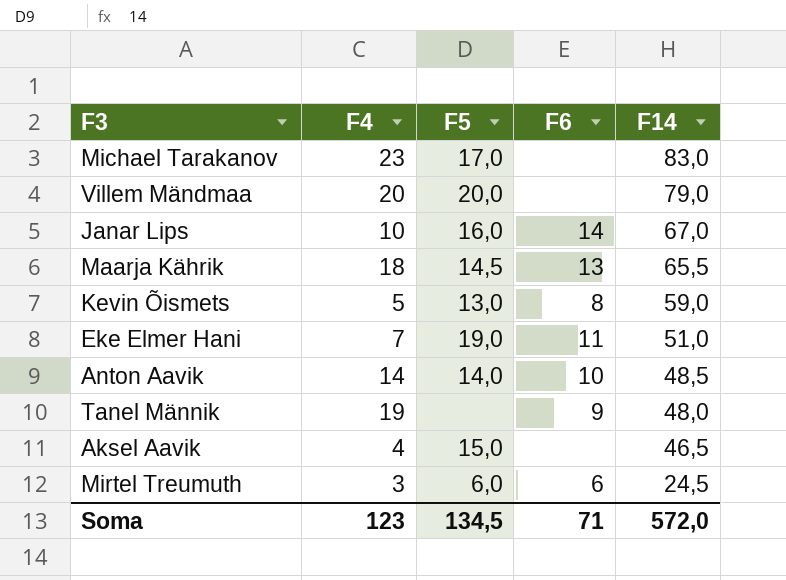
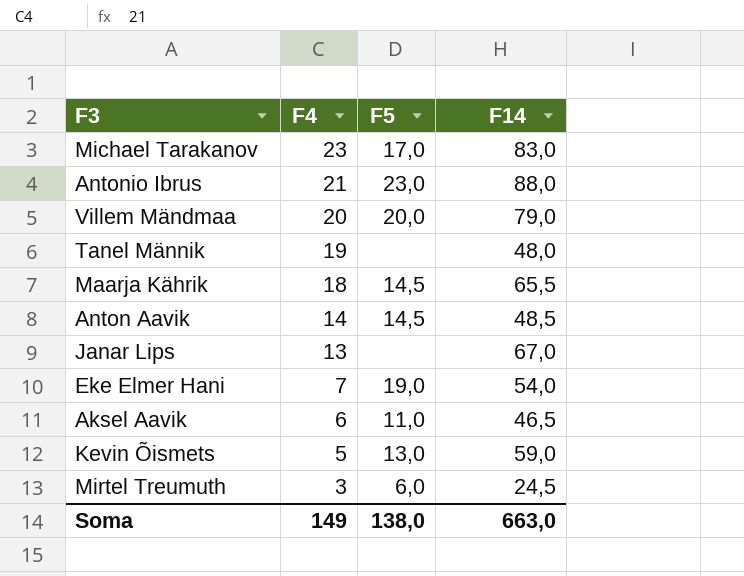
row order: F14 descending -> F4 descending
column F6 | position: 4 -> none
row Antonio Ibrus: none -> 21 | 23,0 | 88,0
Anton Aavik | F5: 14,0 -> 14,5
Janar Lips | F4: 10 -> 13
Janar Lips | F5: 16,0 -> none
Eke Elmer Hani | F14: 51,0 -> 54,0
Aksel Aavik | F4: 4 -> 6
Aksel Aavik | F5: 15,0 -> 11,0
Soma | F4: 123 -> 149
Soma | F5: 134,5 -> 138,0
Soma | F14: 572,0 -> 663,0

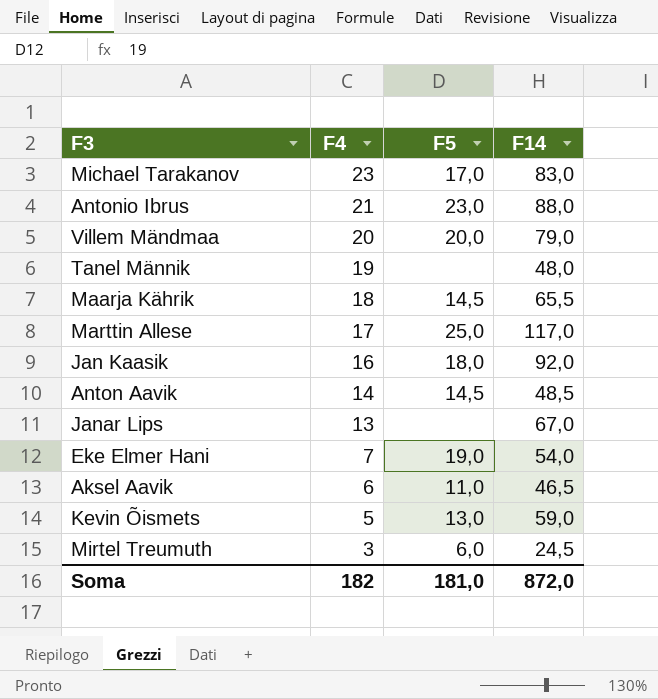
row Marttin Allese: none -> 17 | 25,0 | 117,0
row Jan Kaasik: none -> 16 | 18,0 | 92,0
Soma | F4: 149 -> 182
Soma | F5: 138,0 -> 181,0
Soma | F14: 663,0 -> 872,0

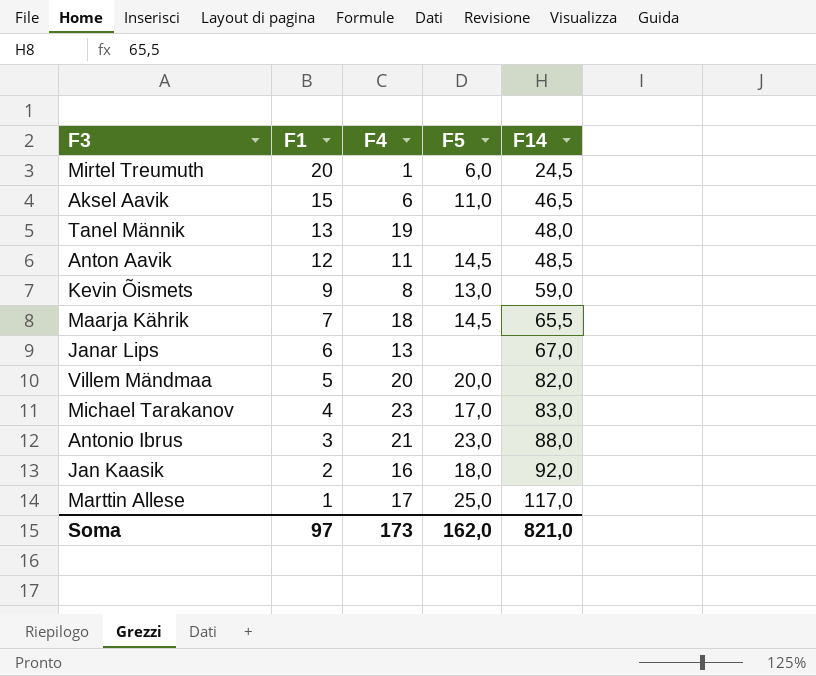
row order: F4 descending -> F1 descending
column F1 | position: none -> 2
row Eke Elmer Hani: 7 | 19,0 | 54,0 -> none
Mirtel Treumuth | F4: 3 -> 1
Anton Aavik | F4: 14 -> 11
Kevin Õismets | F4: 5 -> 8
Villem Mändmaa | F14: 79,0 -> 82,0
Soma | F4: 182 -> 173
Soma | F5: 181,0 -> 162,0
Soma | F14: 872,0 -> 821,0

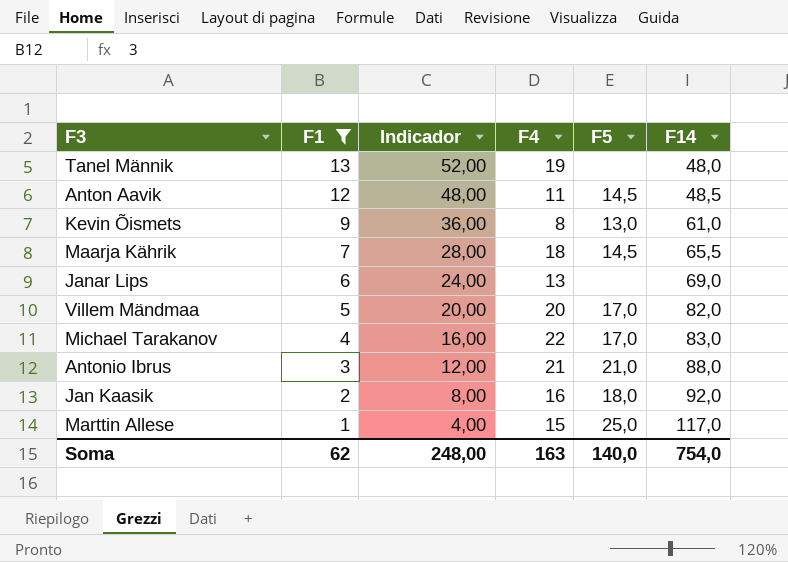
filter: none -> F1 <= 13
column Indicador | formula: none -> [F1] * 4
Kevin Õismets | F14: 59,0 -> 61,0
Janar Lips | F14: 67,0 -> 69,0
Villem Mändmaa | F5: 20,0 -> 17,0
Michael Tarakanov | F4: 23 -> 22
Antonio Ibrus | F5: 23,0 -> 21,0
Marttin Allese | F4: 17 -> 15
Soma | F1: 97 -> 62
Soma | F4: 173 -> 163
Soma | F5: 162,0 -> 140,0
Soma | F14: 821,0 -> 754,0

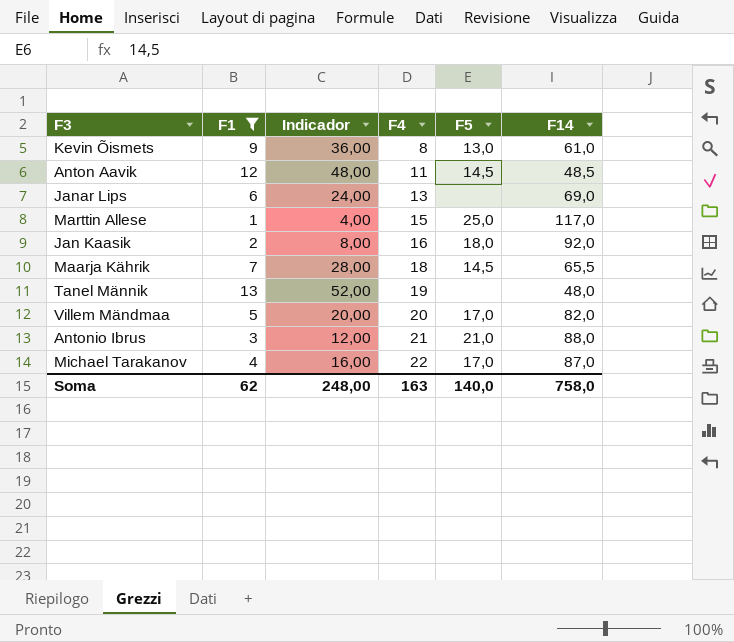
row order: F1 descending -> F4 ascending
Michael Tarakanov | F14: 83,0 -> 87,0
Soma | F14: 754,0 -> 758,0

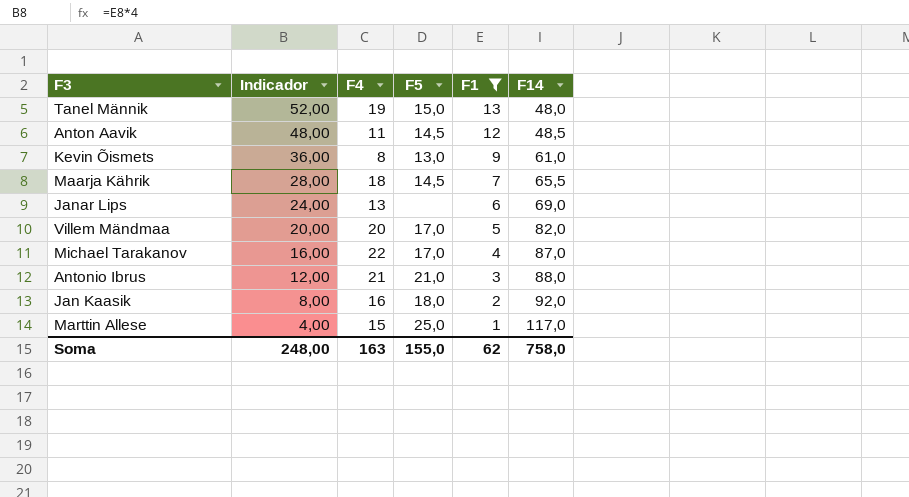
row order: F4 ascending -> Indicador descending
column F1 | position: 2 -> 5
Tanel Männik | F5: none -> 15,0
Soma | F5: 140,0 -> 155,0

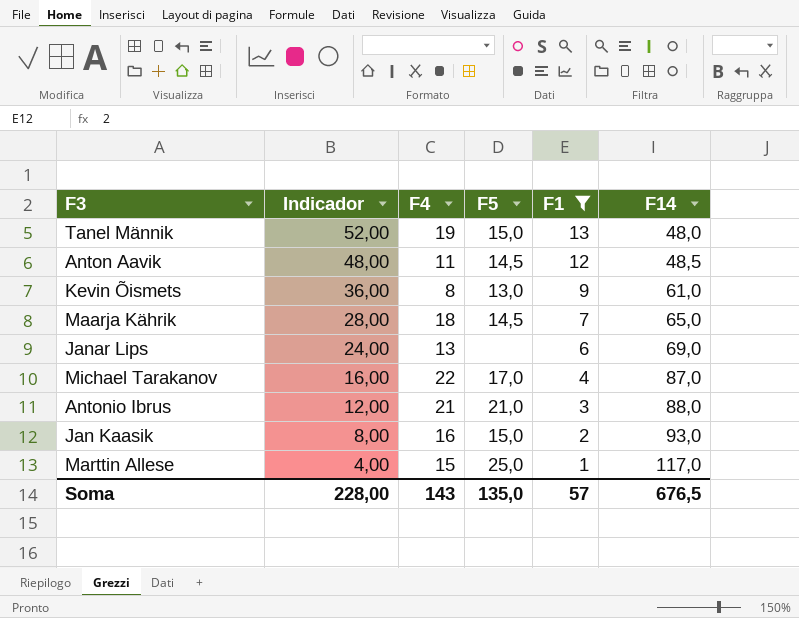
row Villem Mändmaa: 20,00 | 20 | 17,0 | 5 | 82,0 -> none
Maarja Kährik | F14: 65,5 -> 65,0
Jan Kaasik | F5: 18,0 -> 15,0
Jan Kaasik | F14: 92,0 -> 93,0
Soma | Indicador: 248,00 -> 228,00
Soma | F4: 163 -> 143
Soma | F5: 155,0 -> 135,0
Soma | F1: 62 -> 57
Soma | F14: 758,0 -> 676,5

